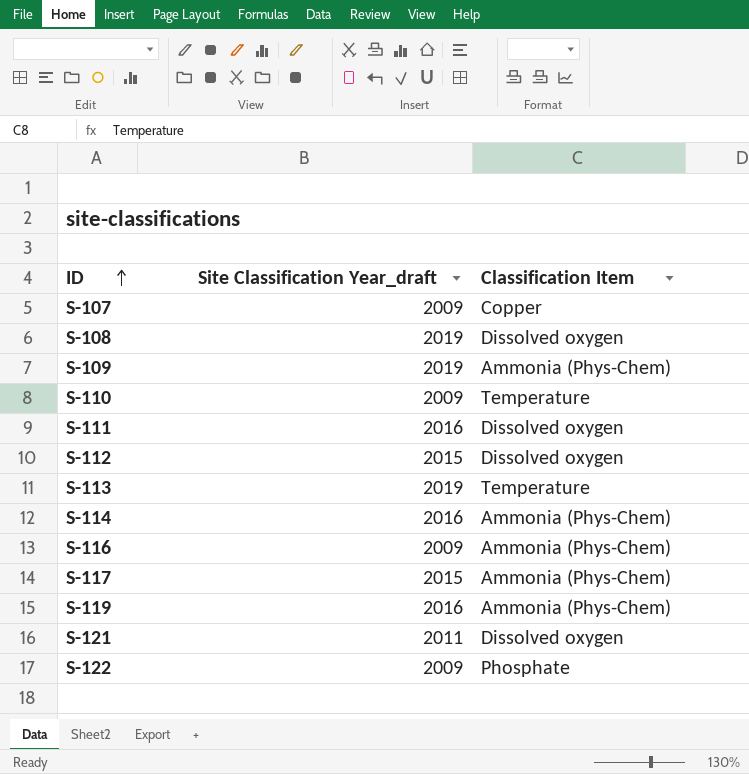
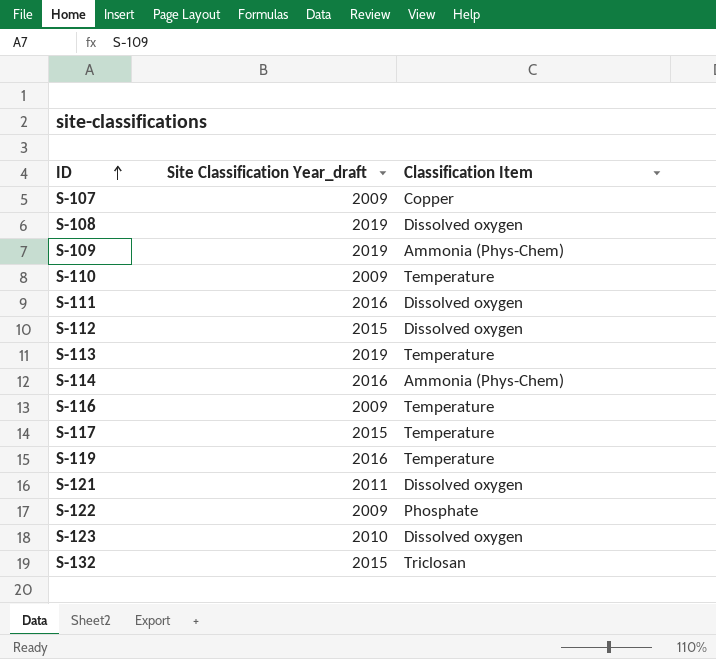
S-116 | Classification Item: Ammonia (Phys-Chem) -> Temperature
S-117 | Classification Item: Ammonia (Phys-Chem) -> Temperature
S-119 | Classification Item: Ammonia (Phys-Chem) -> Temperature
row S-123: none -> 2010 | Dissolved oxygen
row S-132: none -> 2015 | Triclosan

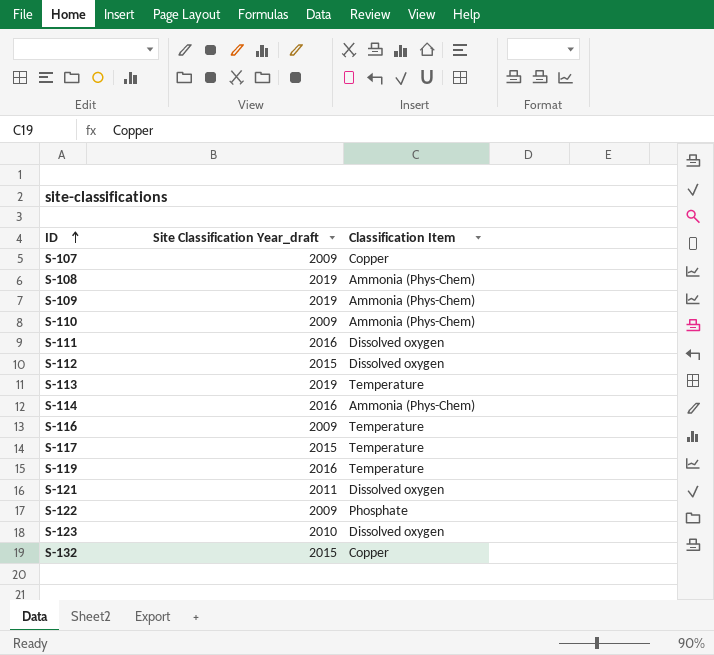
S-108 | Classification Item: Dissolved oxygen -> Ammonia (Phys-Chem)
S-110 | Classification Item: Temperature -> Ammonia (Phys-Chem)
S-132 | Classification Item: Triclosan -> Copper

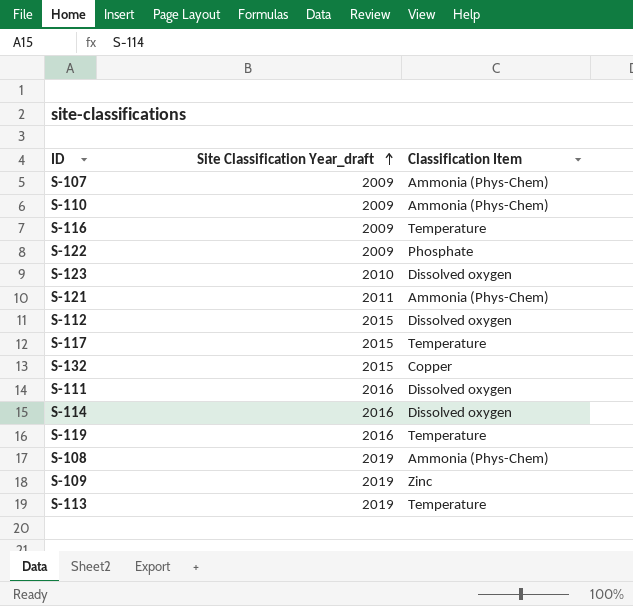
row order: ID ascending -> Site Classification Year_draft ascending
S-107 | Classification Item: Copper -> Ammonia (Phys-Chem)
S-121 | Classification Item: Dissolved oxygen -> Ammonia (Phys-Chem)
S-114 | Classification Item: Ammonia (Phys-Chem) -> Dissolved oxygen
S-109 | Classification Item: Ammonia (Phys-Chem) -> Zinc

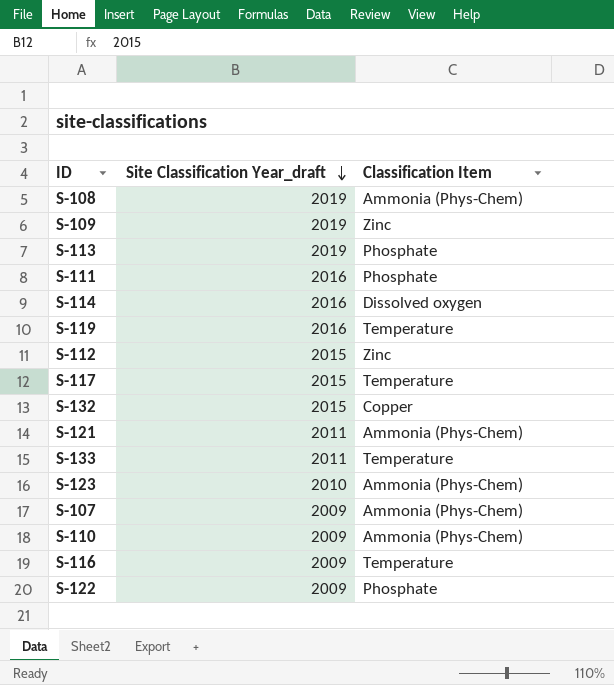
row order: Site Classification Year_draft ascending -> Site Classification Year_draft descending
S-113 | Classification Item: Temperature -> Phosphate
S-111 | Classification Item: Dissolved oxygen -> Phosphate
S-112 | Classification Item: Dissolved oxygen -> Zinc
row S-133: none -> 2011 | Temperature
S-123 | Classification Item: Dissolved oxygen -> Ammonia (Phys-Chem)

